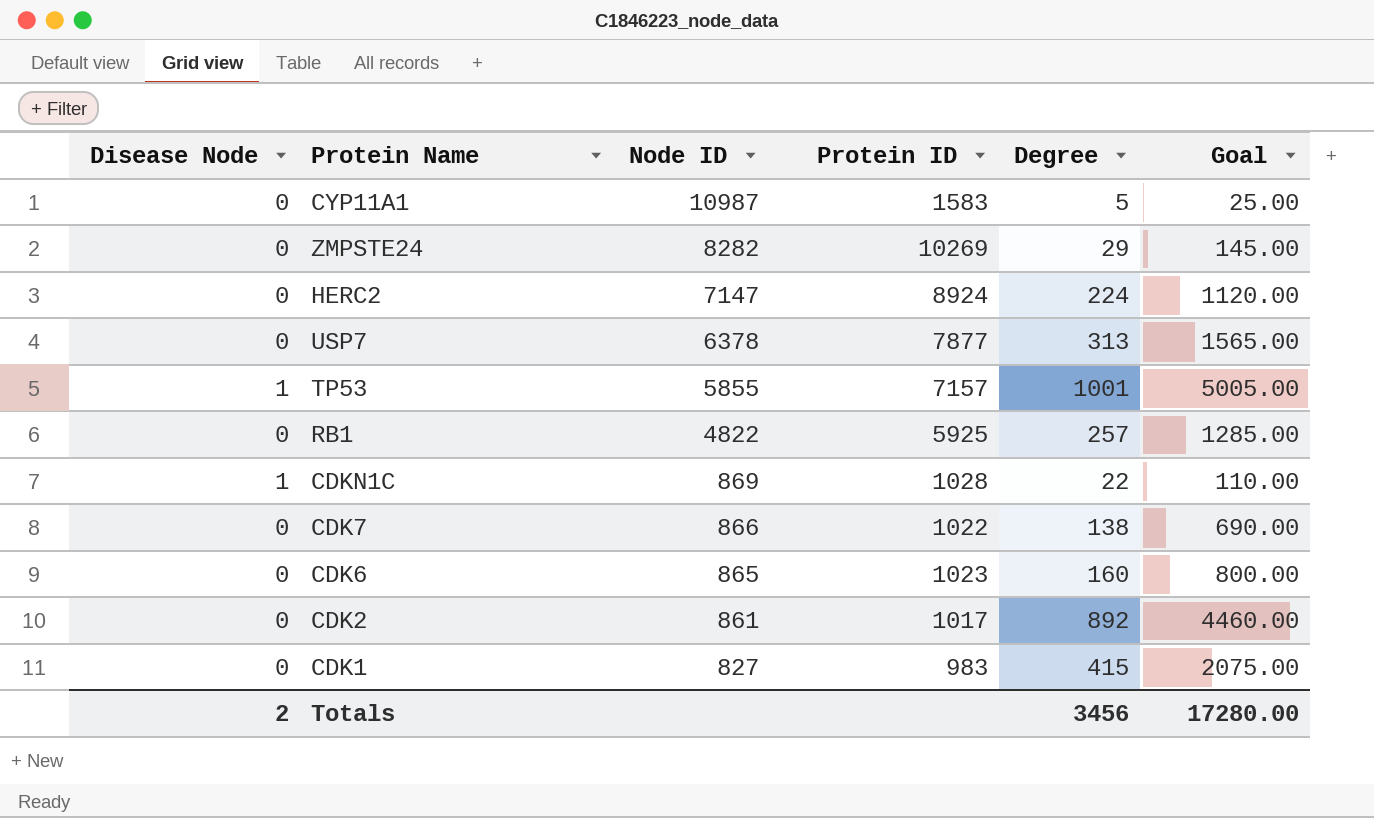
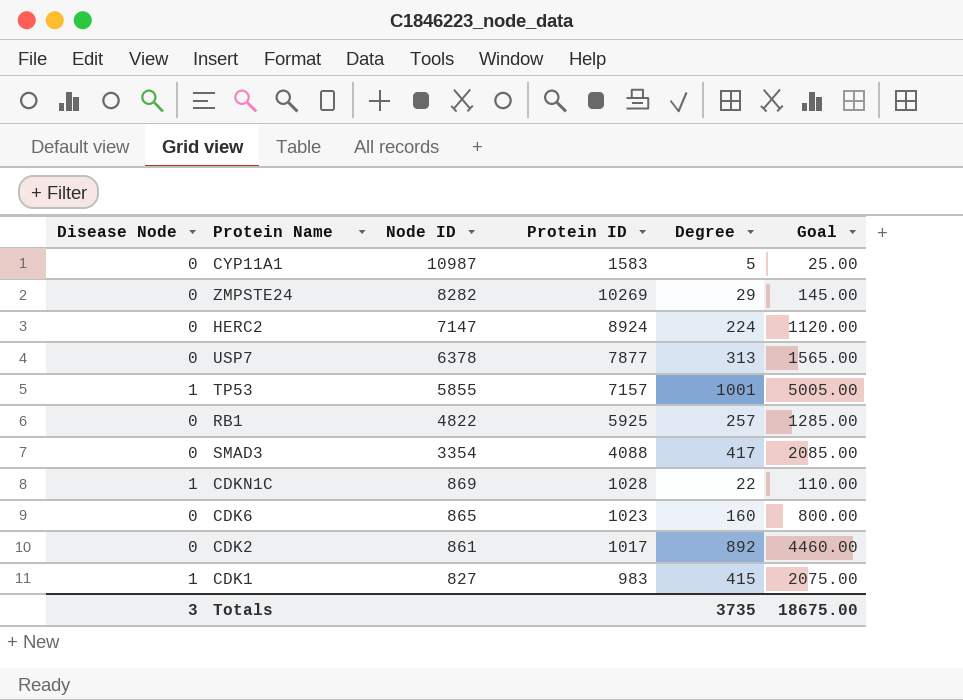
row CDK7: 0 | 866 | 1022 | 138 | 690.00 -> none
row SMAD3: none -> 0 | 3354 | 4088 | 417 | 2085.00
CDK1 | Disease Node: 0 -> 1
Totals | Disease Node: 2 -> 3
Totals | Degree: 3456 -> 3735
Totals | Goal: 17280.00 -> 18675.00

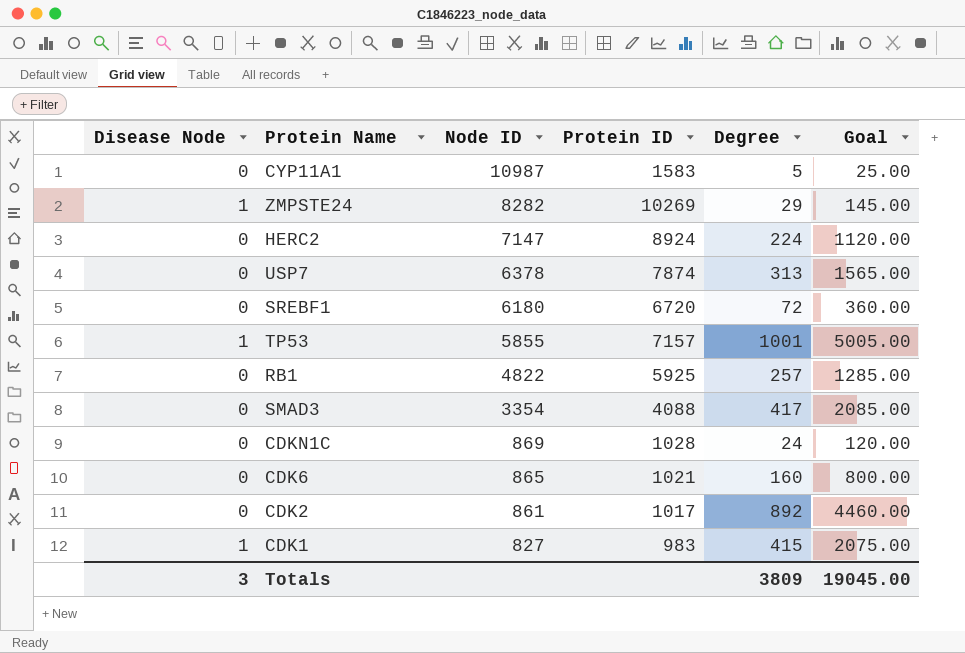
ZMPSTE24 | Disease Node: 0 -> 1
USP7 | Protein ID: 7877 -> 7874
row SREBF1: none -> 0 | 6180 | 6720 | 72 | 360.00
CDKN1C | Disease Node: 1 -> 0
CDKN1C | Degree: 22 -> 24
CDKN1C | Goal: 110.00 -> 120.00
CDK6 | Protein ID: 1023 -> 1021
Totals | Degree: 3735 -> 3809
Totals | Goal: 18675.00 -> 19045.00

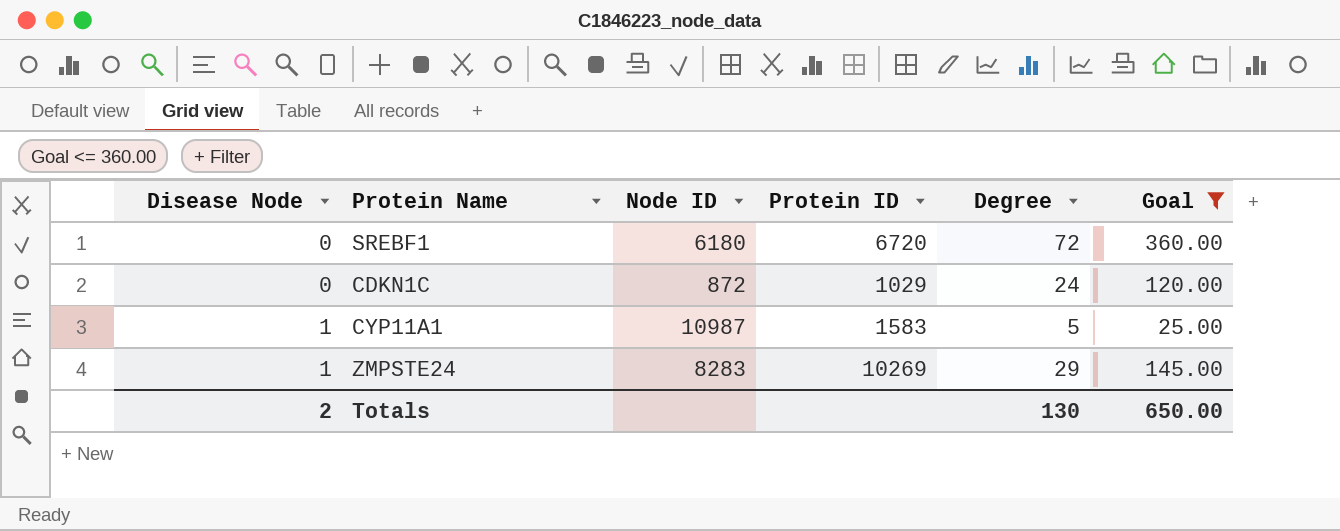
filter: none -> Goal <= 360.00
row order: Node ID descending -> Disease Node ascending
CDKN1C | Node ID: 869 -> 872
CDKN1C | Protein ID: 1028 -> 1029
CYP11A1 | Disease Node: 0 -> 1
ZMPSTE24 | Node ID: 8282 -> 8283
Totals | Disease Node: 3 -> 2
Totals | Degree: 3809 -> 130
Totals | Goal: 19045.00 -> 650.00

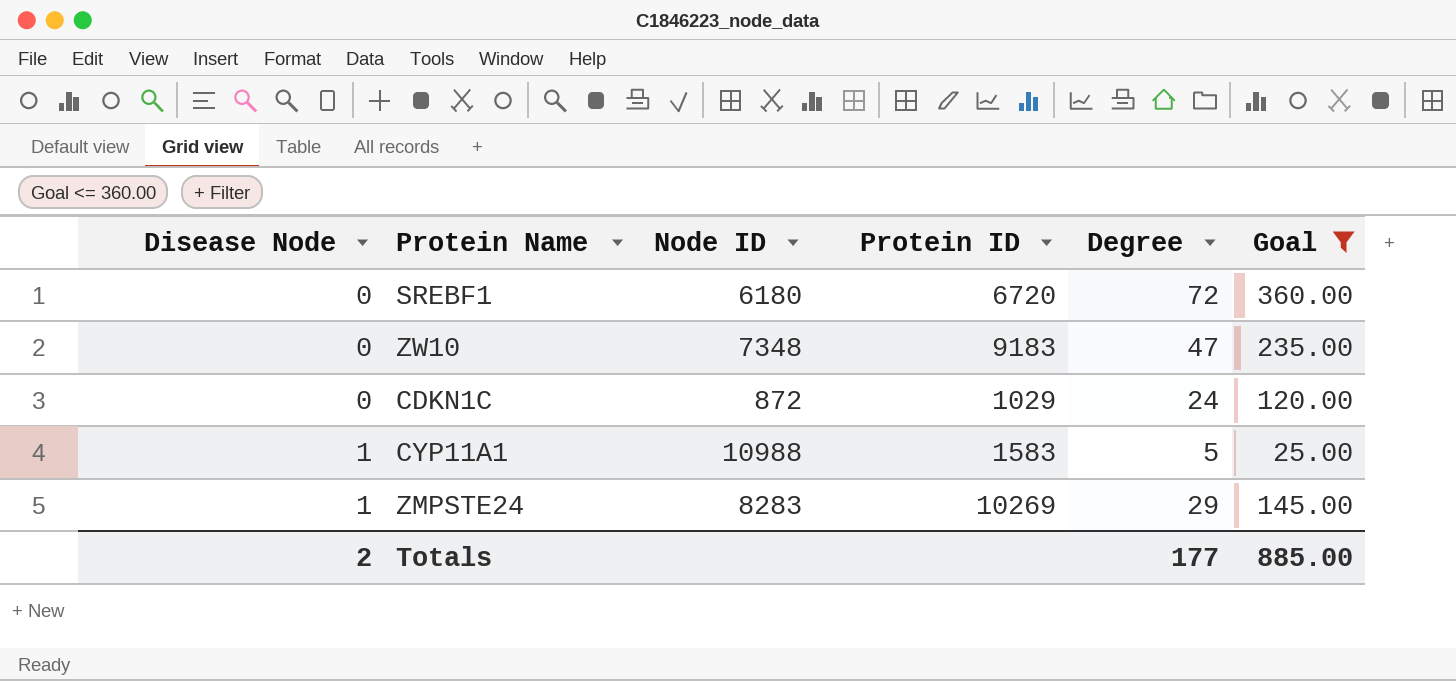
row ZW10: none -> 0 | 7348 | 9183 | 47 | 235.00
CYP11A1 | Node ID: 10987 -> 10988
Totals | Degree: 130 -> 177
Totals | Goal: 650.00 -> 885.00

